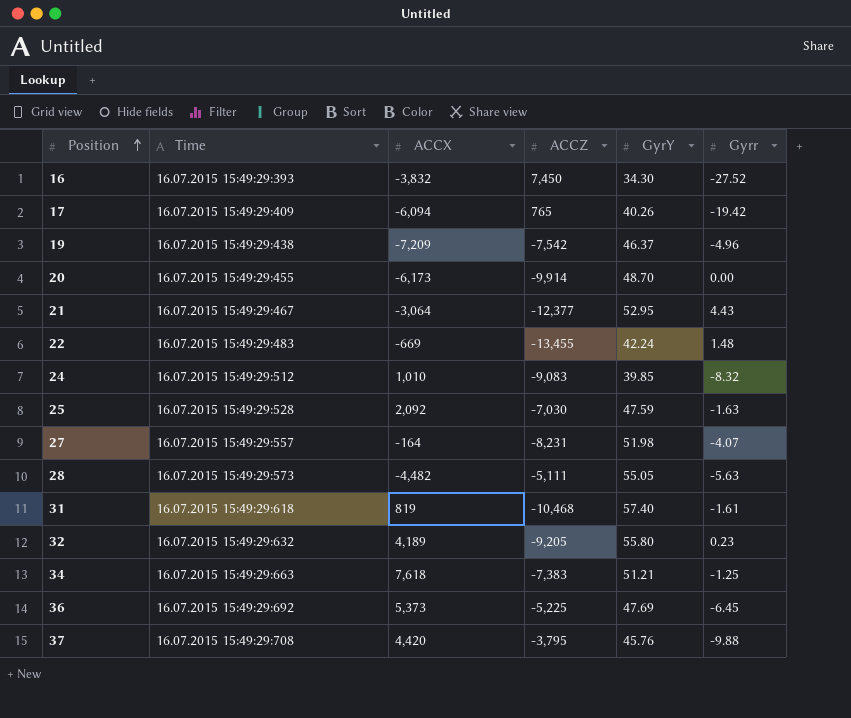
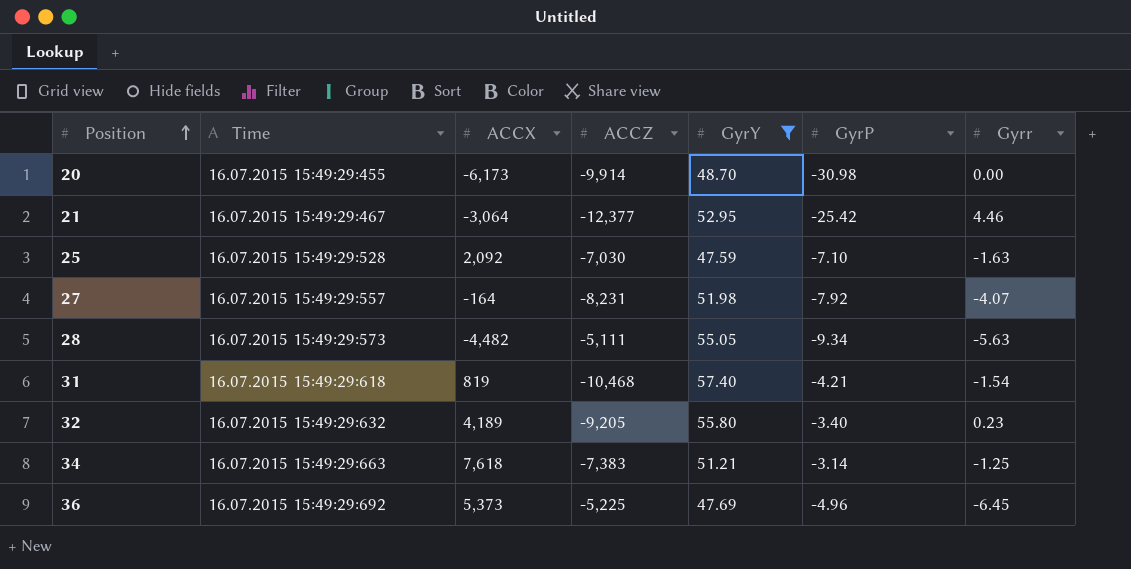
filter: none -> GyrY >= 47.59
column GyrP | position: none -> 6
21 | Gyrr: 4.43 -> 4.46
31 | Gyrr: -1.61 -> -1.54

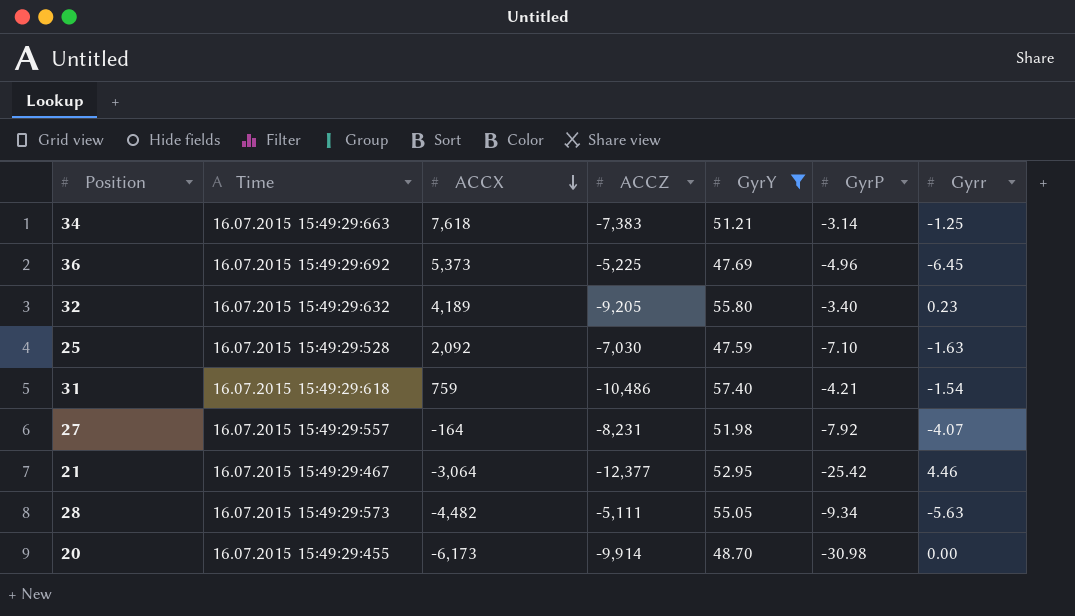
row order: Position ascending -> ACCX descending
31 | ACCX: 819 -> 759
31 | ACCZ: -10,468 -> -10,486

